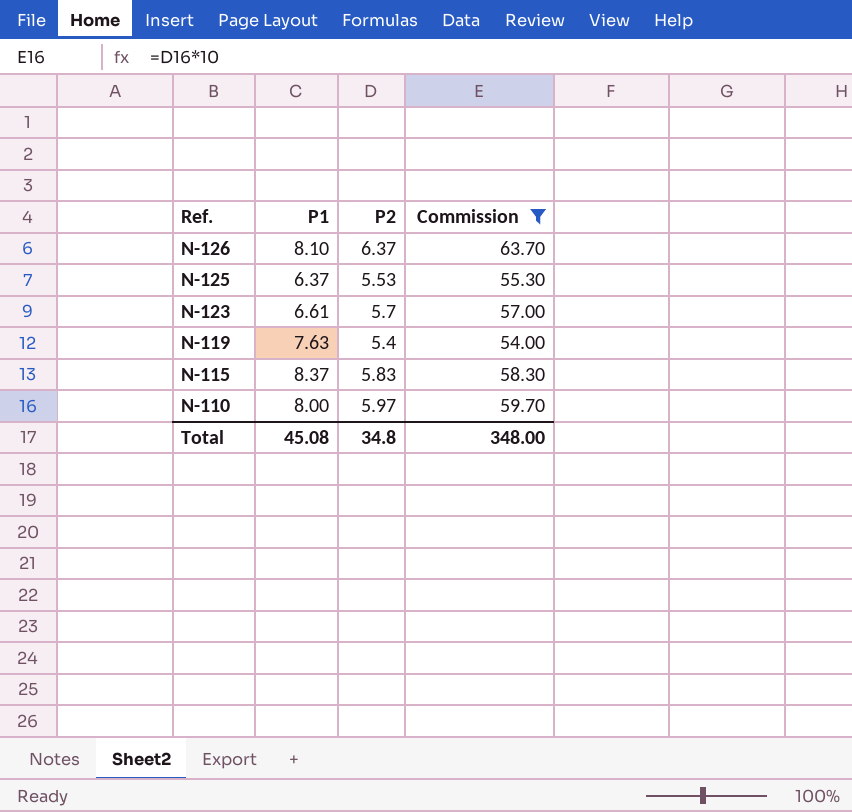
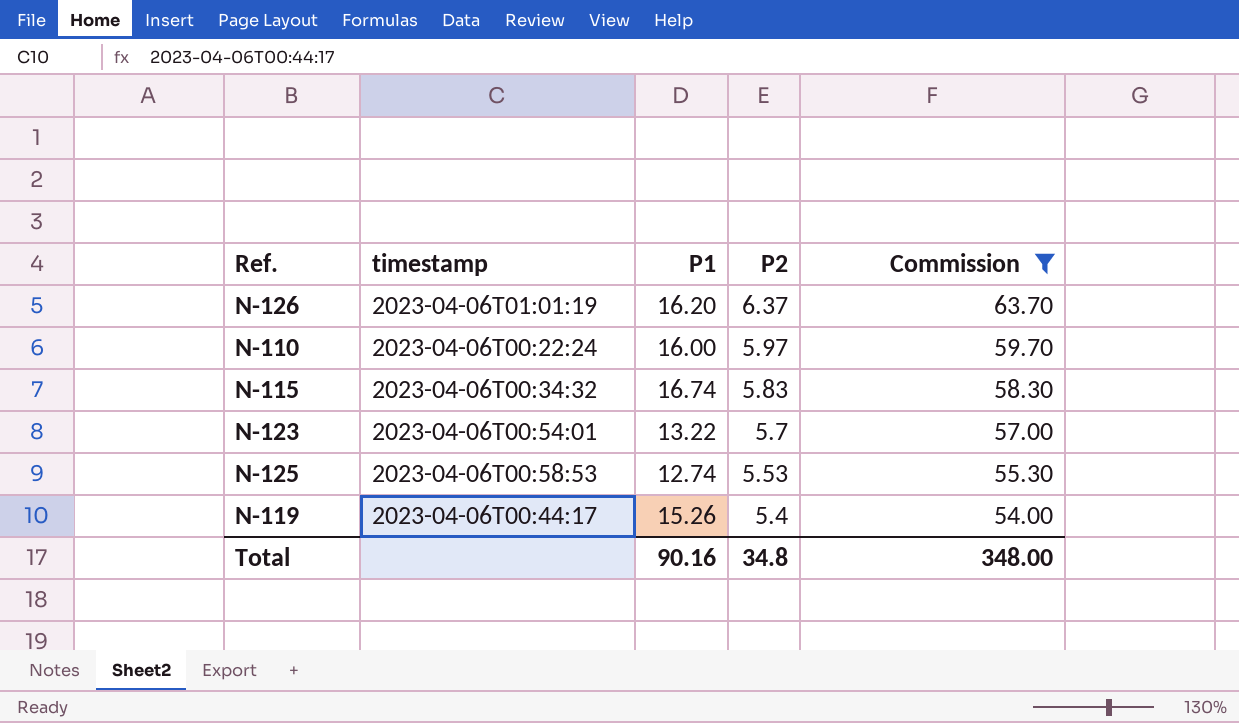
row order: Ref. descending -> P2 descending
column timestamp | position: none -> 2
N-126 | P1: 8.10 -> 16.20
N-110 | P1: 8.00 -> 16.00
N-115 | P1: 8.37 -> 16.74
N-123 | P1: 6.61 -> 13.22
N-125 | P1: 6.37 -> 12.74
N-119 | P1: 7.63 -> 15.26
Total | P1: 45.08 -> 90.16

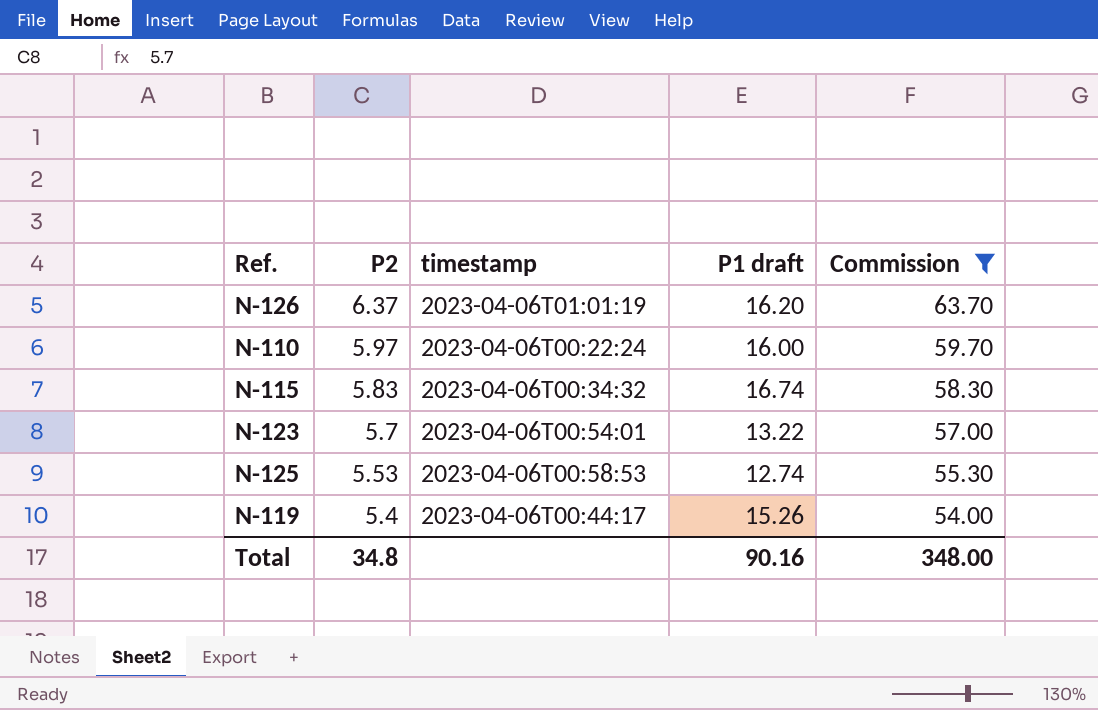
column P2 | position: 4 -> 2
column name: P1 -> P1 draft

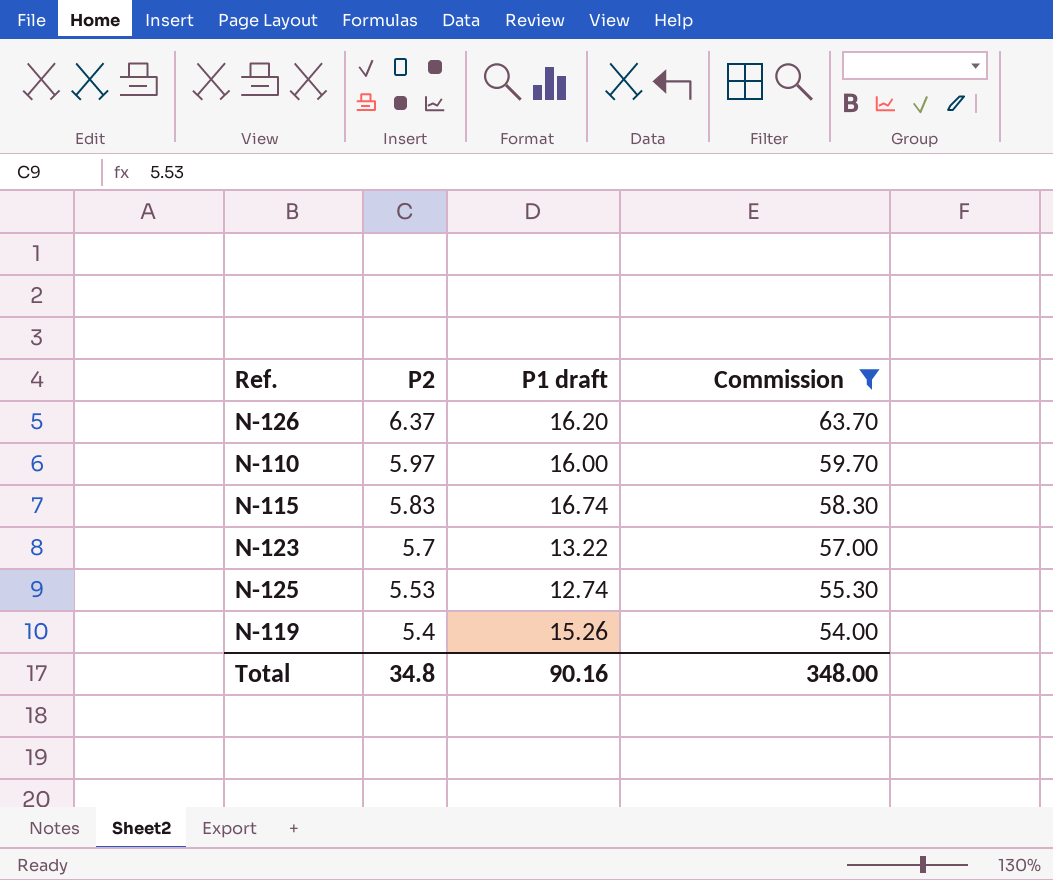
column timestamp | position: 3 -> none

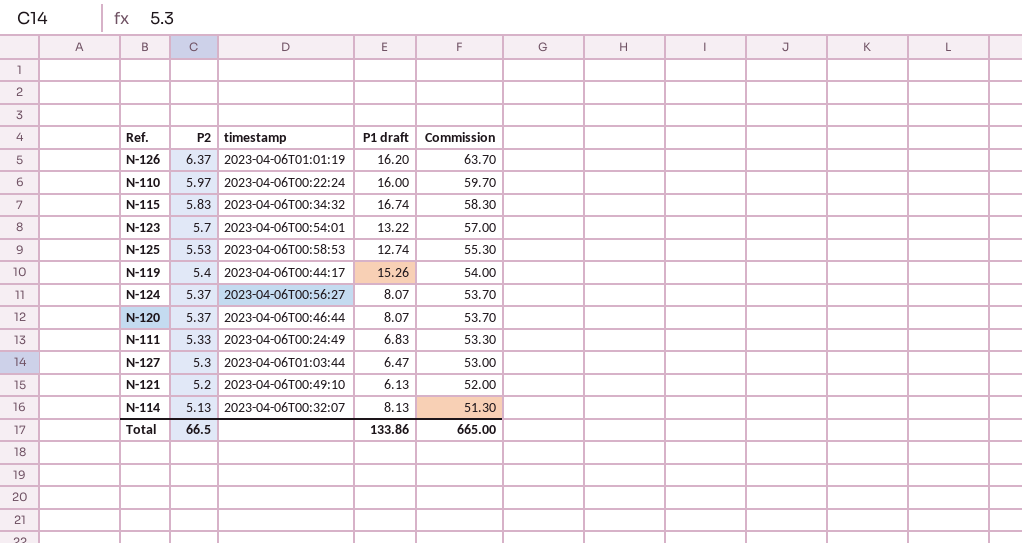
filter: Commission >= 54.00 -> none
column timestamp | position: none -> 3
Total | P2: 34.8 -> 66.5
Total | P1 draft: 90.16 -> 133.86
Total | Commission: 348.00 -> 665.00

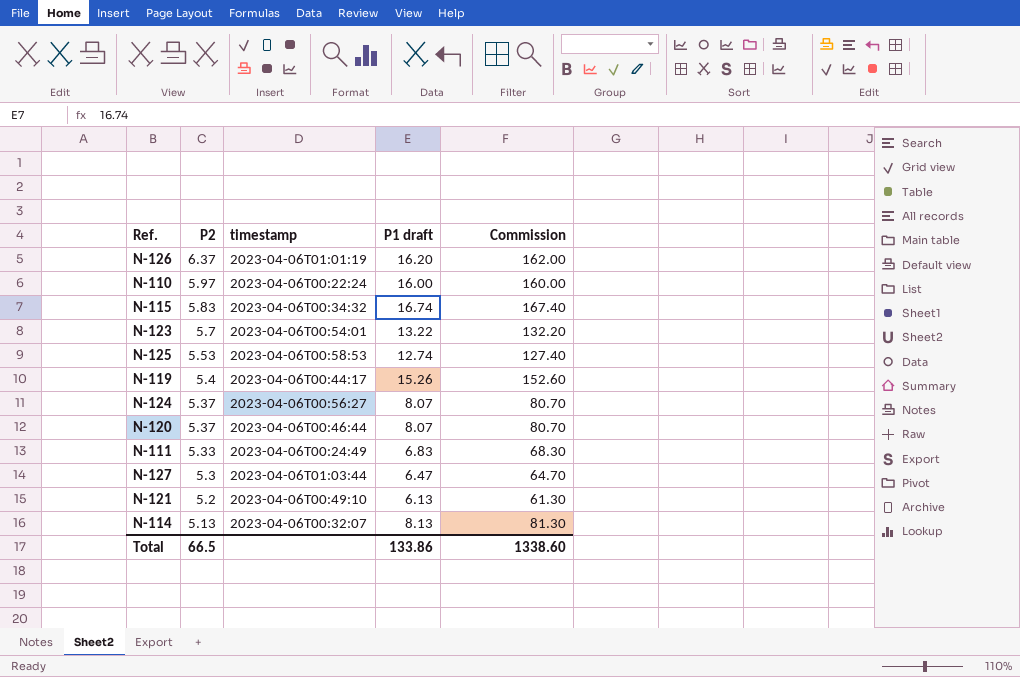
column Commission | formula: [P2] * 10 -> [P1 draft] * 10
Total | Commission: 665.00 -> 1338.60

